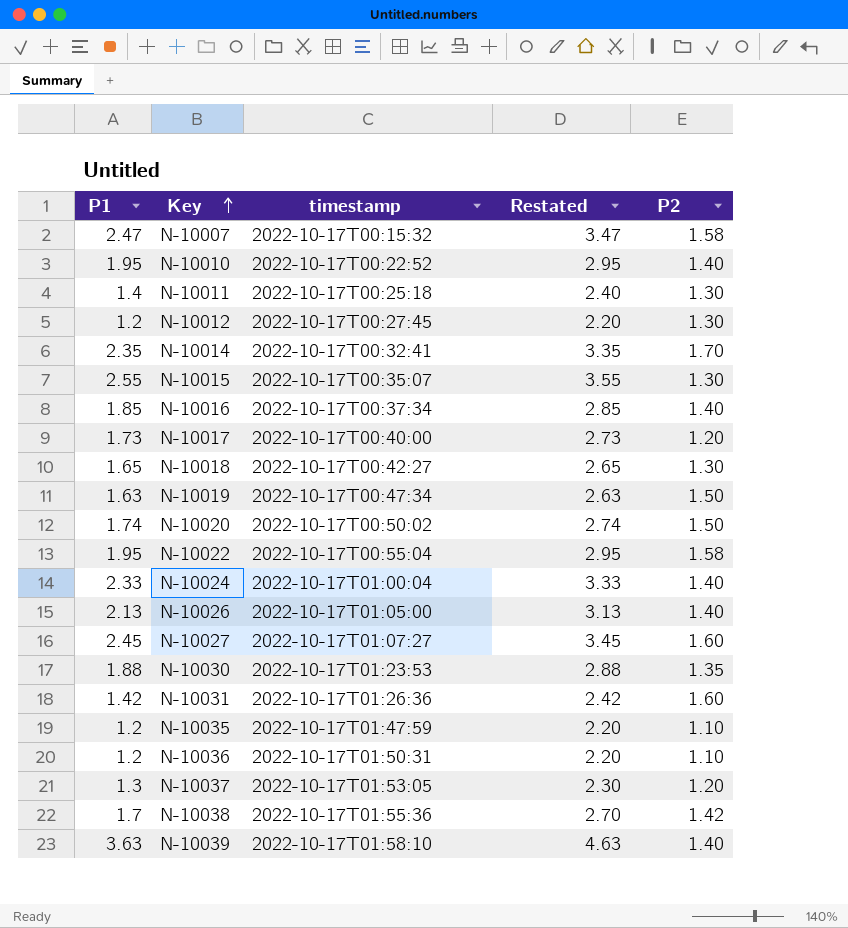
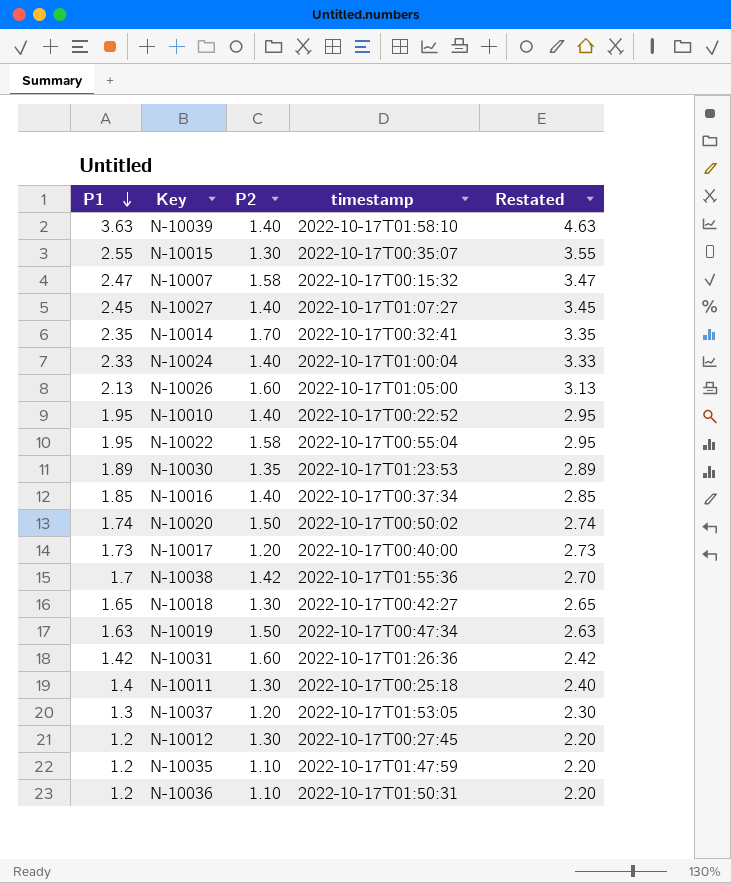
row order: Key ascending -> P1 descending
column P2 | position: 5 -> 3
N-10027 | P2: 1.60 -> 1.40
N-10026 | P2: 1.40 -> 1.60
N-10030 | P1: 1.88 -> 1.89
N-10030 | Restated: 2.88 -> 2.89

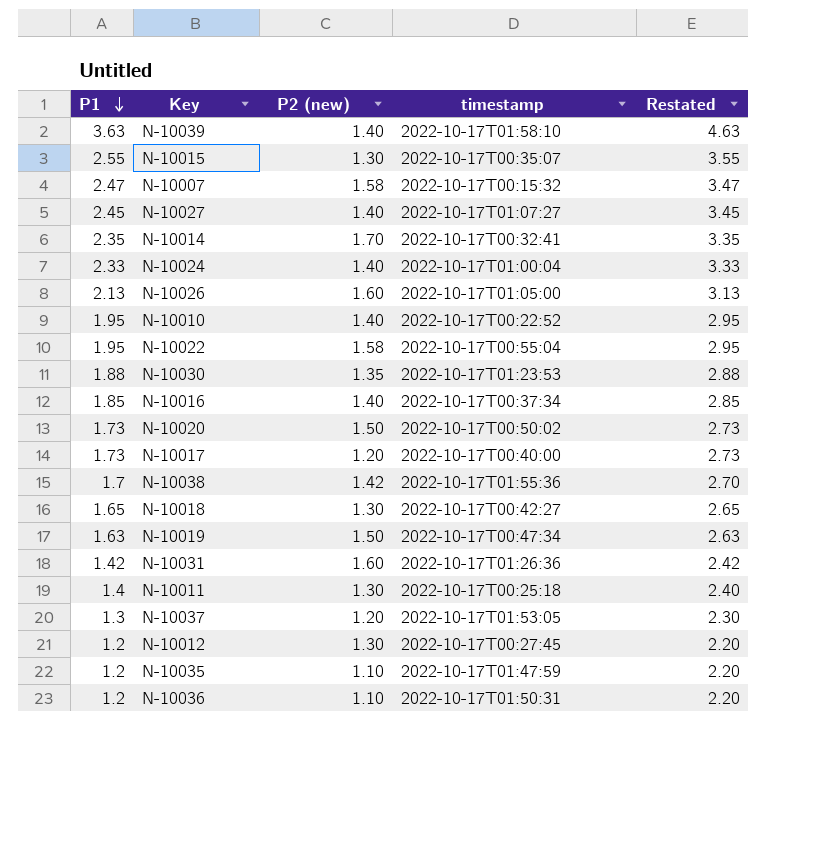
column name: P2 -> P2 (new)
N-10030 | P1: 1.89 -> 1.88
N-10030 | Restated: 2.89 -> 2.88
N-10020 | P1: 1.74 -> 1.73
N-10020 | Restated: 2.74 -> 2.73

